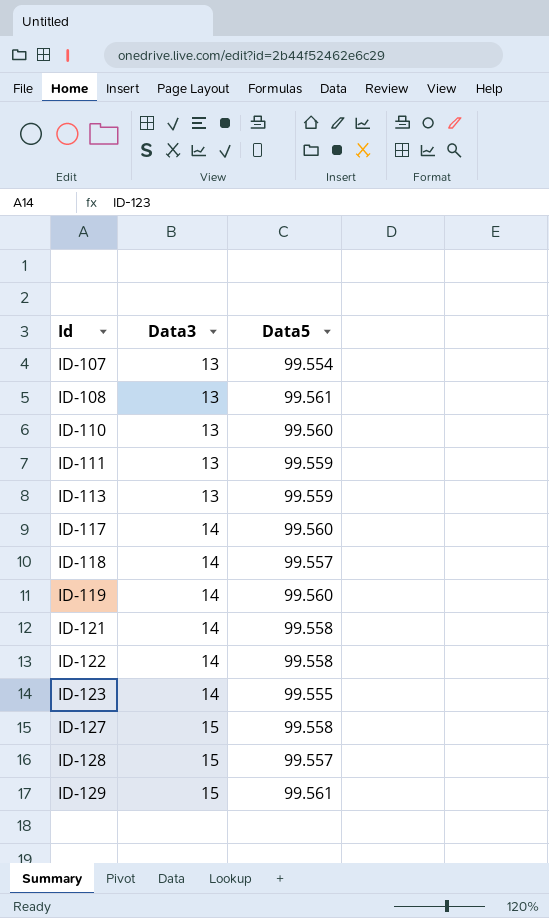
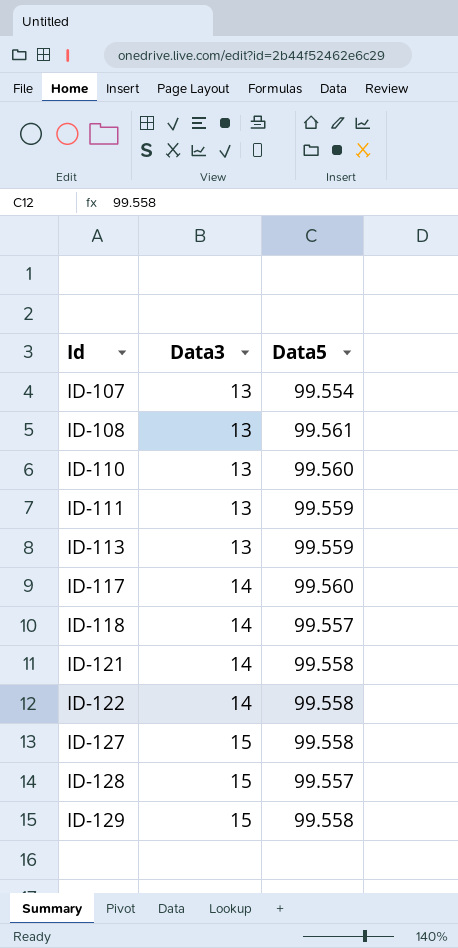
row ID-119: 14 | 99.560 -> none
row ID-123: 14 | 99.555 -> none
ID-129 | Data5: 99.561 -> 99.558

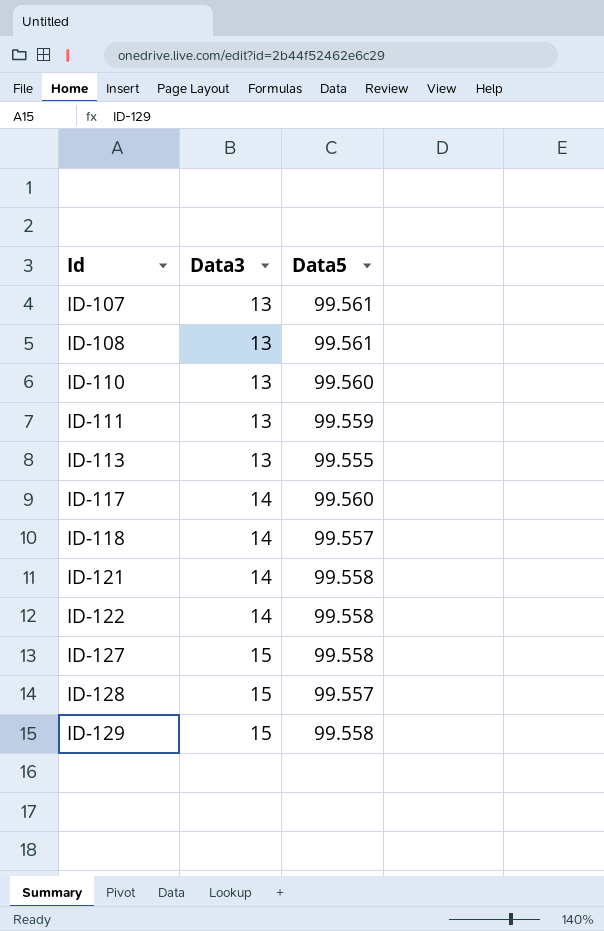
ID-107 | Data5: 99.554 -> 99.561
ID-113 | Data5: 99.559 -> 99.555

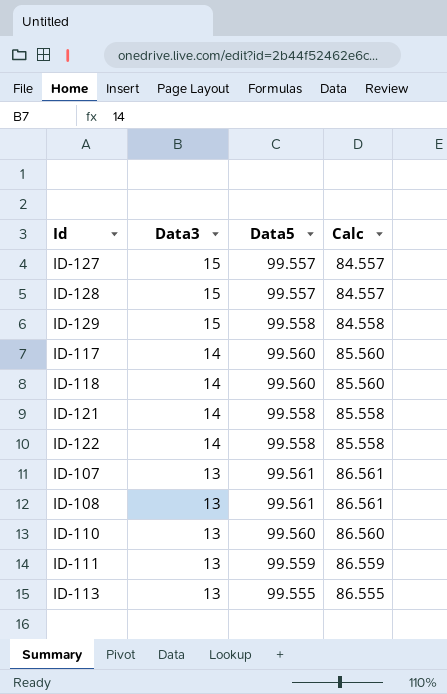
row order: Id ascending -> Data3 descending
column Calc | formula: none -> [Data5] - [Data3]
ID-127 | Data5: 99.558 -> 99.557
ID-118 | Data5: 99.557 -> 99.560

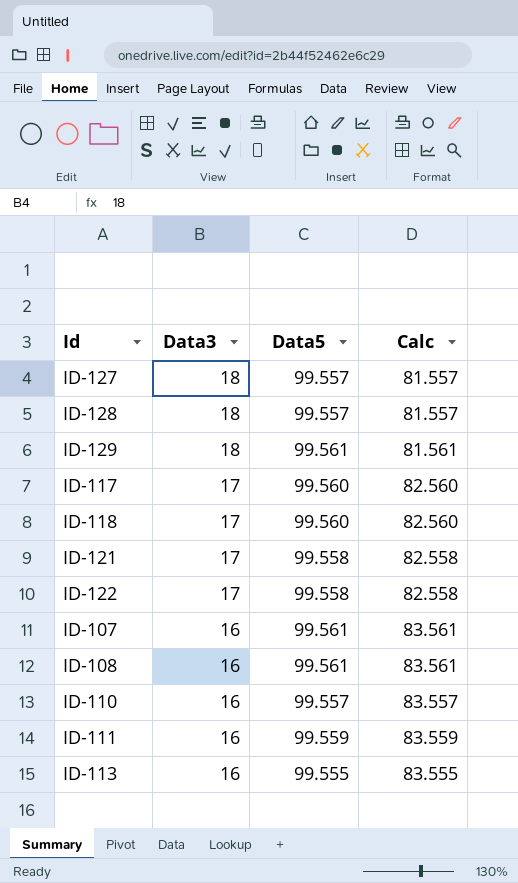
ID-127 | Data3: 15 -> 18
ID-127 | Calc: 84.557 -> 81.557
ID-128 | Data3: 15 -> 18
ID-128 | Calc: 84.557 -> 81.557
ID-129 | Data3: 15 -> 18
ID-129 | Data5: 99.558 -> 99.561
ID-129 | Calc: 84.558 -> 81.561
ID-117 | Data3: 14 -> 17
ID-117 | Calc: 85.560 -> 82.560
ID-118 | Data3: 14 -> 17
ID-118 | Calc: 85.560 -> 82.560
ID-121 | Data3: 14 -> 17
ID-121 | Calc: 85.558 -> 82.558
ID-122 | Data3: 14 -> 17
ID-122 | Calc: 85.558 -> 82.558
ID-107 | Data3: 13 -> 16
ID-107 | Calc: 86.561 -> 83.561
ID-108 | Data3: 13 -> 16
ID-108 | Calc: 86.561 -> 83.561
ID-110 | Data3: 13 -> 16
ID-110 | Data5: 99.560 -> 99.557
ID-110 | Calc: 86.560 -> 83.557
ID-111 | Data3: 13 -> 16
ID-111 | Calc: 86.559 -> 83.559
ID-113 | Data3: 13 -> 16
ID-113 | Calc: 86.555 -> 83.555

